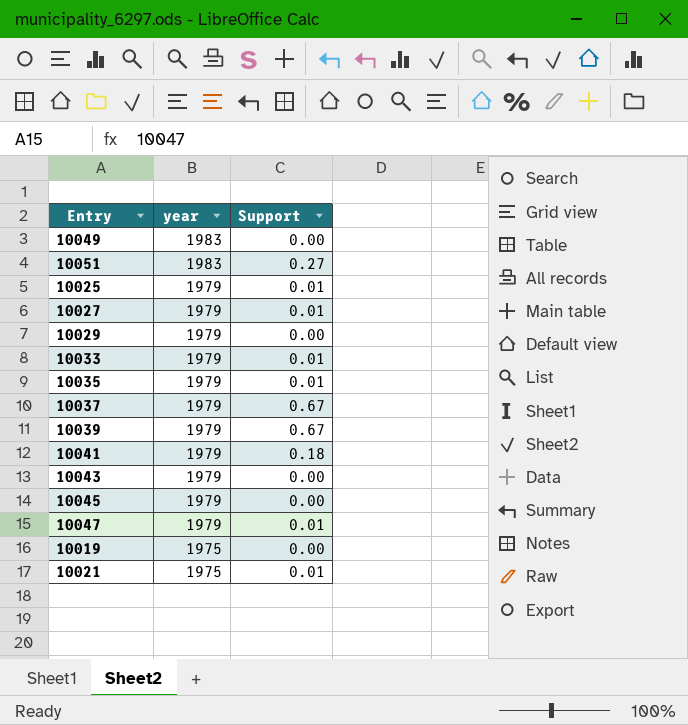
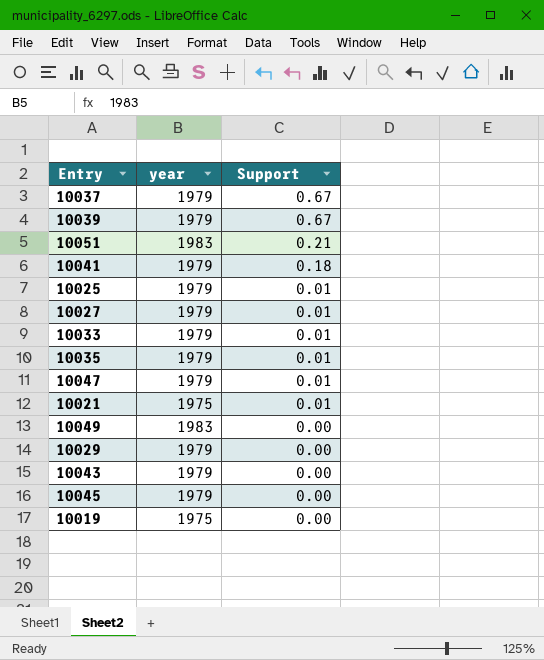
row order: year descending -> Support descending
10051 | Support: 0.27 -> 0.21

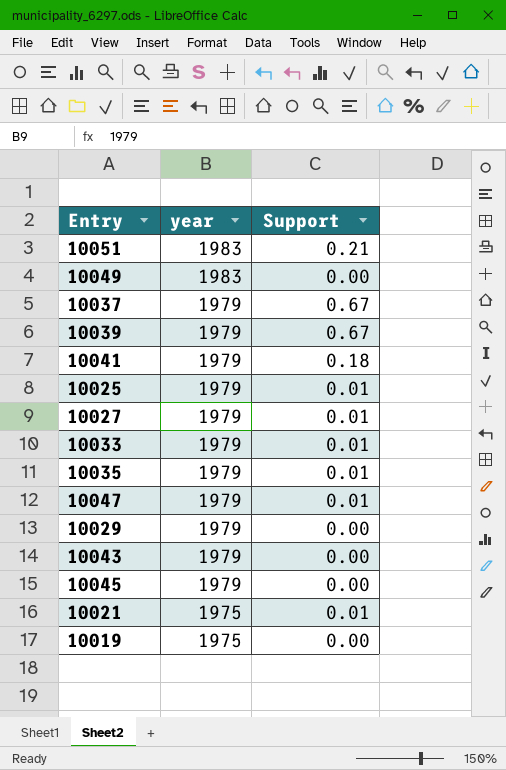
row order: Support descending -> year descending

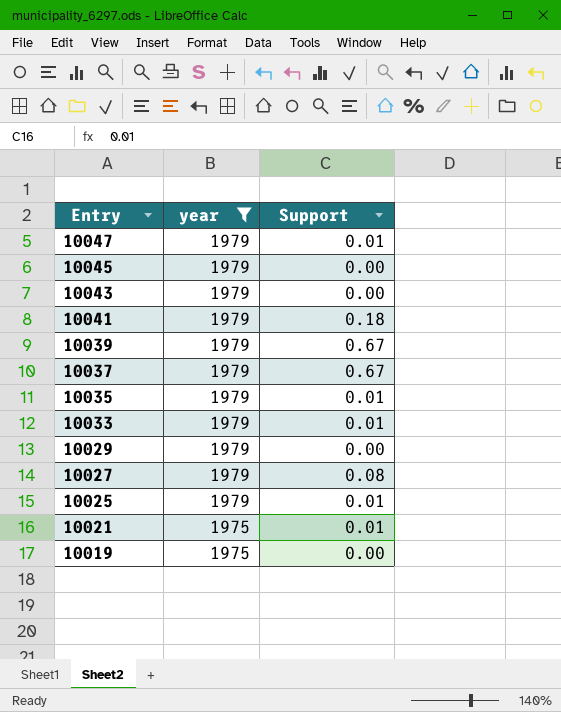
filter: none -> year != 1983
row order: year descending -> Entry descending
10027 | Support: 0.01 -> 0.08

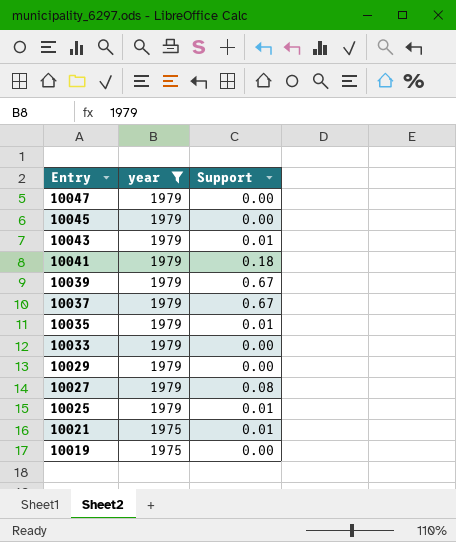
10047 | Support: 0.01 -> 0.00
10043 | Support: 0.00 -> 0.01
10033 | Support: 0.01 -> 0.00

